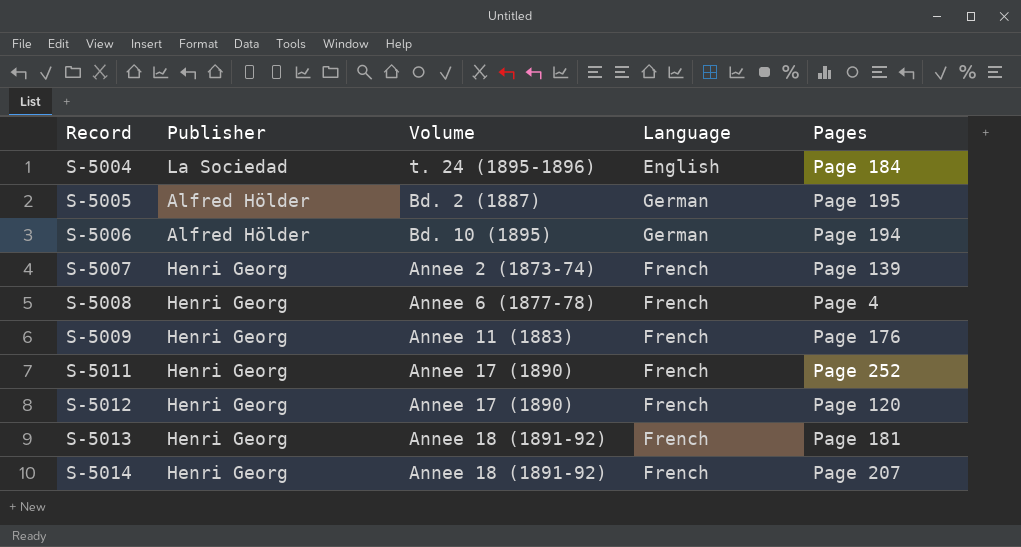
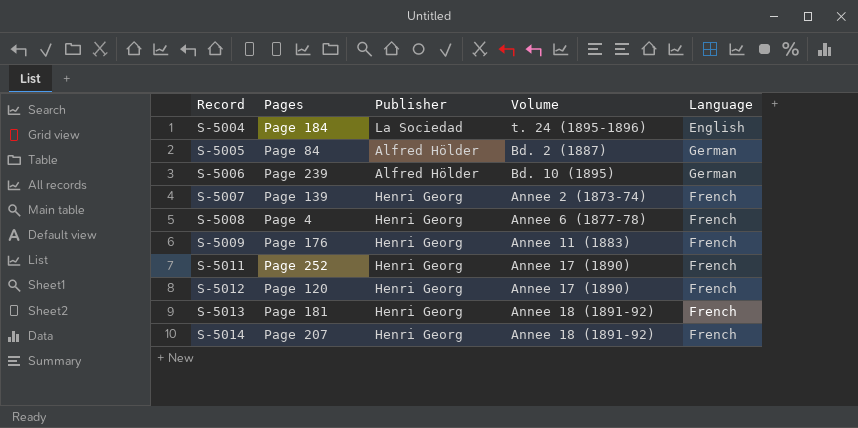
column Pages | position: 5 -> 2
S-5005 | Pages: Page 195 -> Page 84
S-5006 | Pages: Page 194 -> Page 239

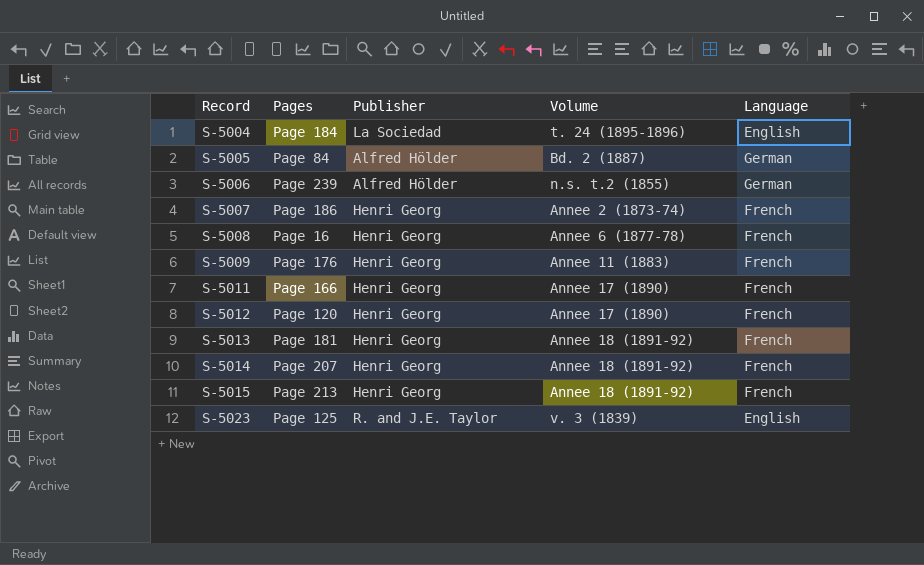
S-5006 | Volume: Bd. 10 (1895) -> n.s. t.2 (1855)
S-5007 | Pages: Page 139 -> Page 186
S-5008 | Pages: Page 4 -> Page 16
S-5011 | Pages: Page 252 -> Page 166
row S-5015: none -> Page 213 | Henri Georg | Annee 18 (1891-92) | French
row S-5023: none -> Page 125 | R. and J.E. Taylor | v. 3 (1839) | English

